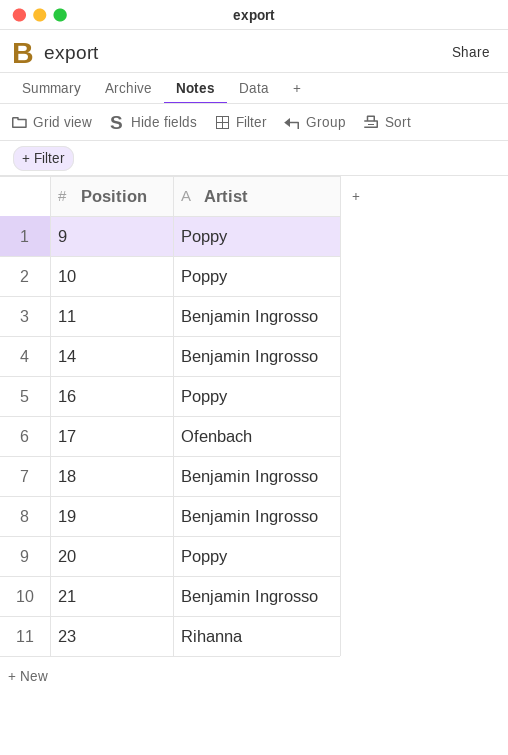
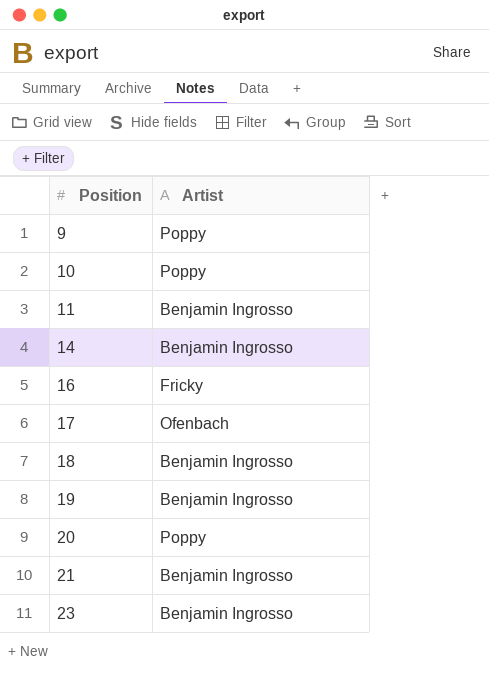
16 | Artist: Poppy -> Fricky
23 | Artist: Rihanna -> Benjamin Ingrosso

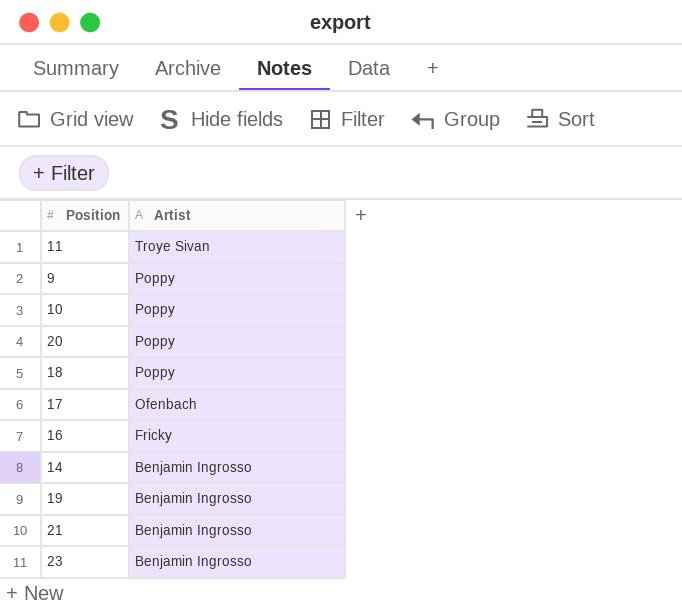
row order: Position ascending -> Artist descending
11 | Artist: Benjamin Ingrosso -> Troye Sivan
18 | Artist: Benjamin Ingrosso -> Poppy

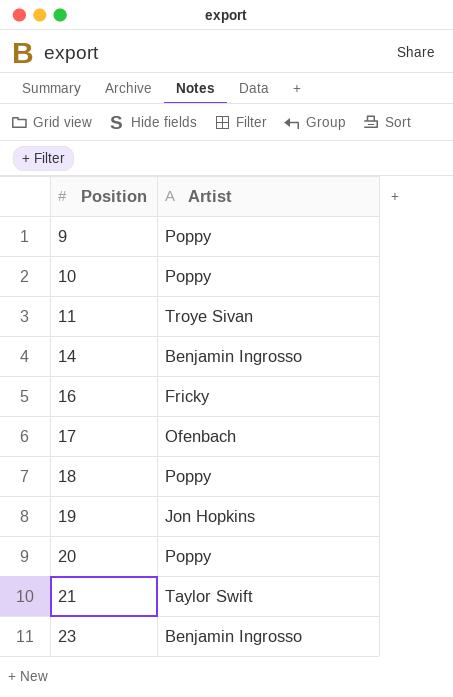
row order: Artist descending -> Position ascending
19 | Artist: Benjamin Ingrosso -> Jon Hopkins
21 | Artist: Benjamin Ingrosso -> Taylor Swift

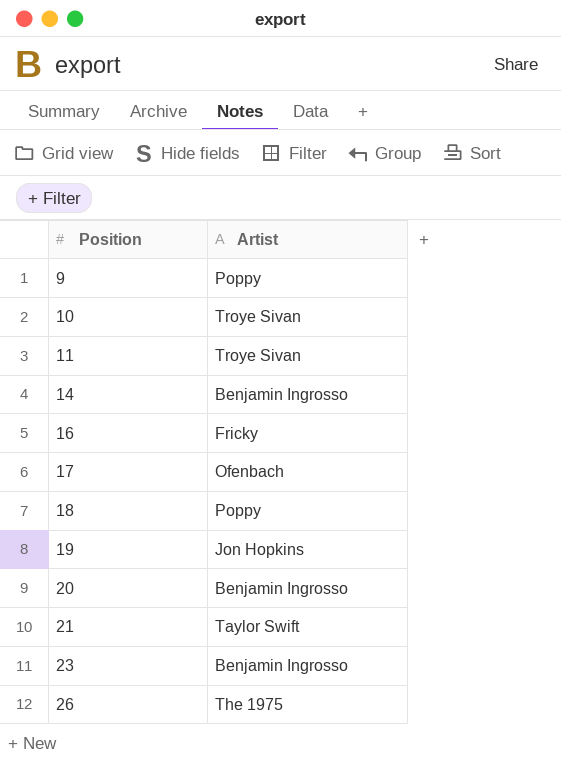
10 | Artist: Poppy -> Troye Sivan
20 | Artist: Poppy -> Benjamin Ingrosso
row 26: none -> The 1975

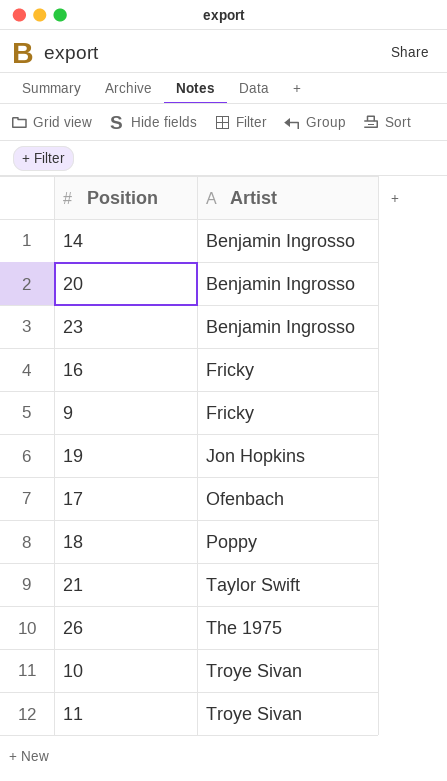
row order: Position ascending -> Artist ascending
9 | Artist: Poppy -> Fricky

